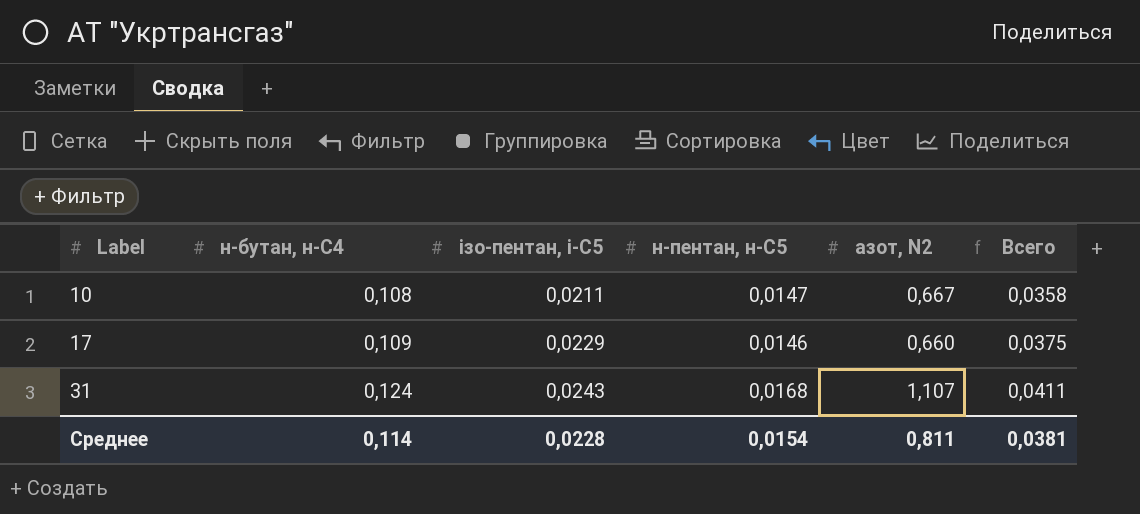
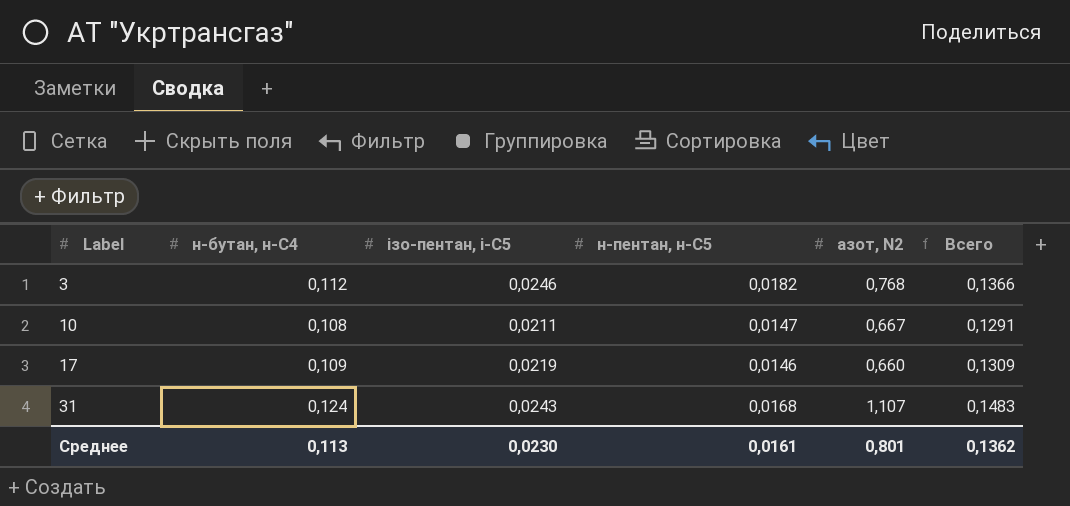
column Всего | formula: [ізо-пентан, і-С5] + [н-пентан, н-С5] -> [н-бутан, н-С4] + [ізо-пентан, і-С5]
row 3: none -> 0,112 | 0,0246 | 0,0182 | 0,768 | 0,1366
17 | ізо-пентан, і-С5: 0,0229 -> 0,0219
Среднее | н-бутан, н-С4: 0,114 -> 0,113
Среднее | ізо-пентан, і-С5: 0,0228 -> 0,0230
Среднее | н-пентан, н-С5: 0,0154 -> 0,0161
Среднее | азот, N2: 0,811 -> 0,801
Среднее | Всего: 0,0381 -> 0,1362

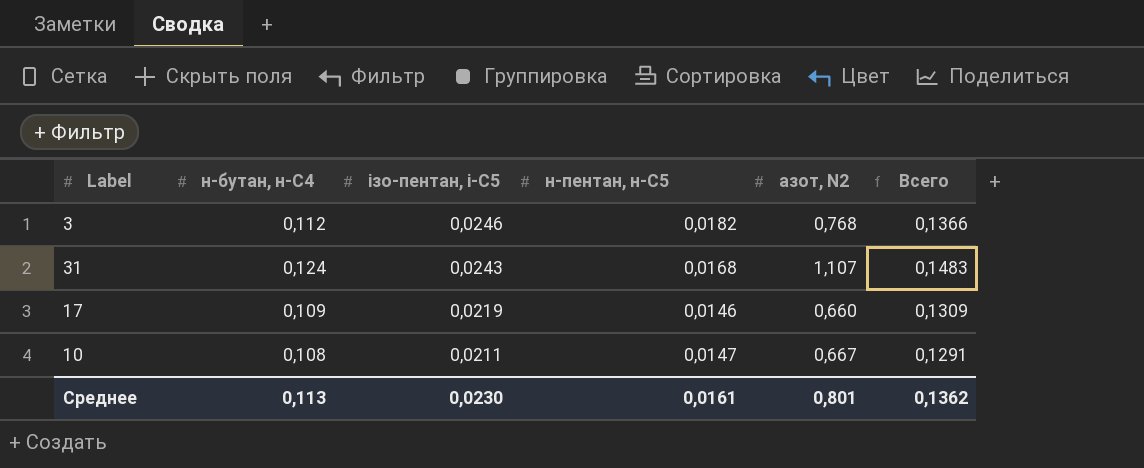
row order: Label ascending -> ізо-пентан, і-С5 descending

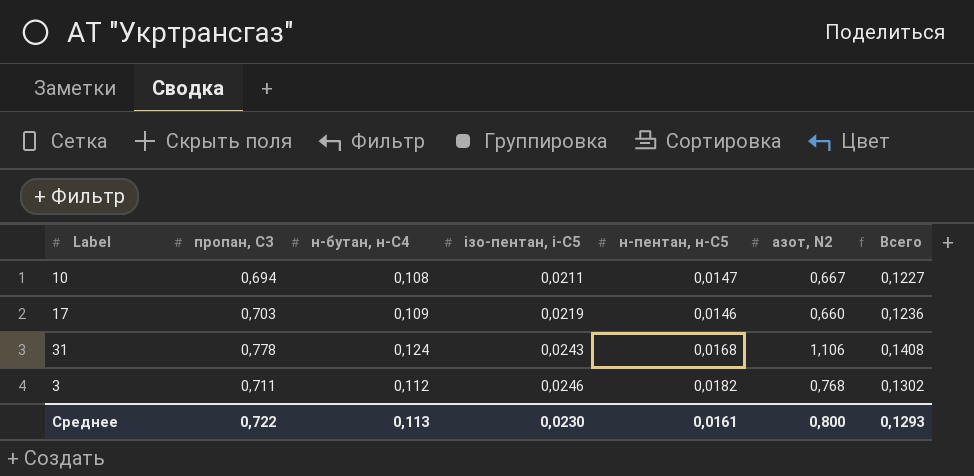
row order: ізо-пентан, і-С5 descending -> ізо-пентан, і-С5 ascending
column пропан, С3 | position: none -> 2
column Всего | formula: [н-бутан, н-С4] + [ізо-пентан, і-С5] -> [н-бутан, н-С4] + [н-пентан, н-С5]
31 | азот, N2: 1,107 -> 1,106
Среднее | азот, N2: 0,801 -> 0,800
Среднее | Всего: 0,1362 -> 0,1293

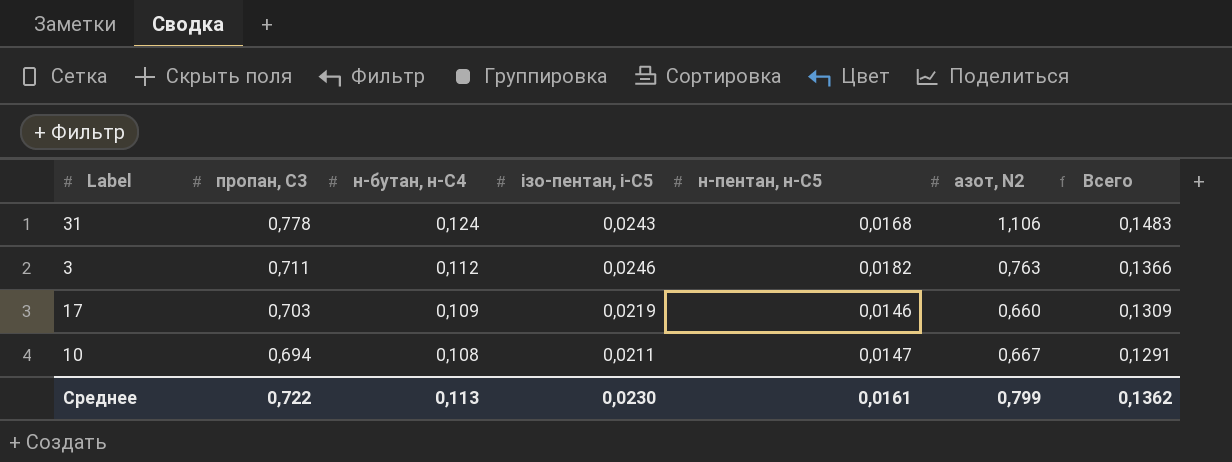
row order: ізо-пентан, і-С5 ascending -> пропан, С3 descending
column Всего | formula: [н-бутан, н-С4] + [н-пентан, н-С5] -> [н-бутан, н-С4] + [ізо-пентан, і-С5]
3 | азот, N2: 0,768 -> 0,763
Среднее | азот, N2: 0,800 -> 0,799
Среднее | Всего: 0,1293 -> 0,1362

